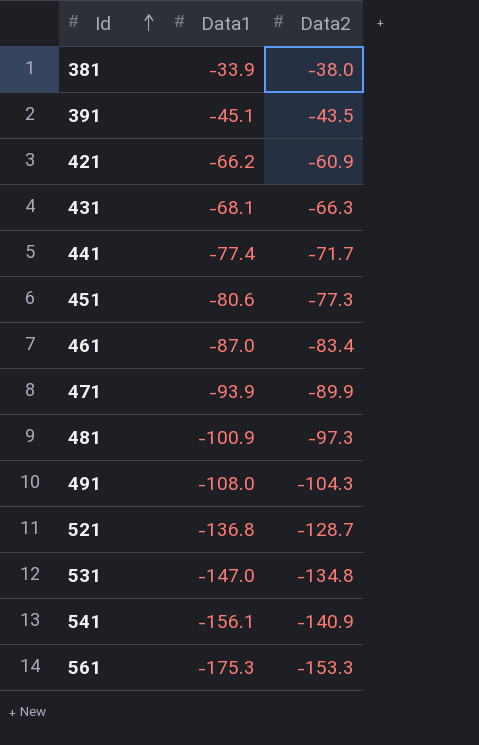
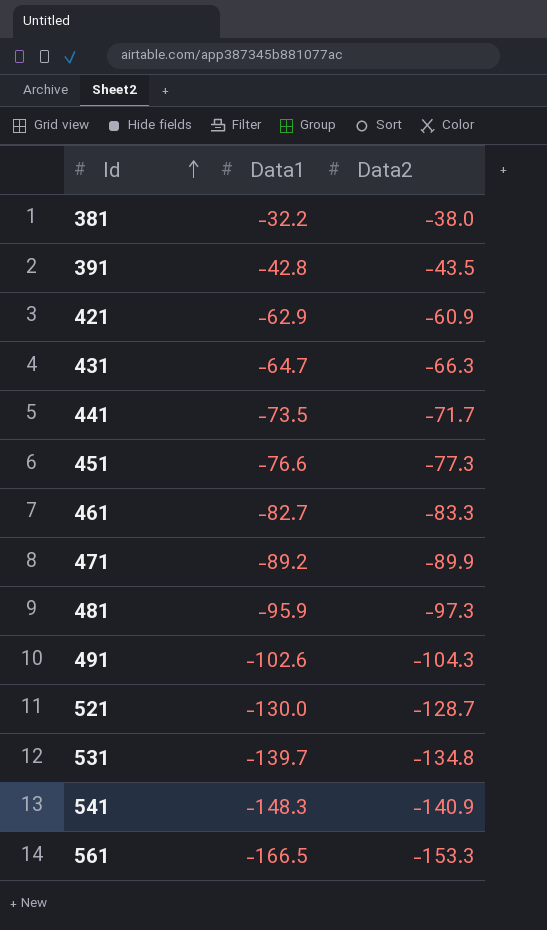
381 | Data1: -33.9 -> -32.2
391 | Data1: -45.1 -> -42.8
421 | Data1: -66.2 -> -62.9
431 | Data1: -68.1 -> -64.7
441 | Data1: -77.4 -> -73.5
451 | Data1: -80.6 -> -76.6
461 | Data1: -87.0 -> -82.7
461 | Data2: -83.4 -> -83.3
471 | Data1: -93.9 -> -89.2
481 | Data1: -100.9 -> -95.9
491 | Data1: -108.0 -> -102.6
521 | Data1: -136.8 -> -130.0
531 | Data1: -147.0 -> -139.7
541 | Data1: -156.1 -> -148.3
561 | Data1: -175.3 -> -166.5

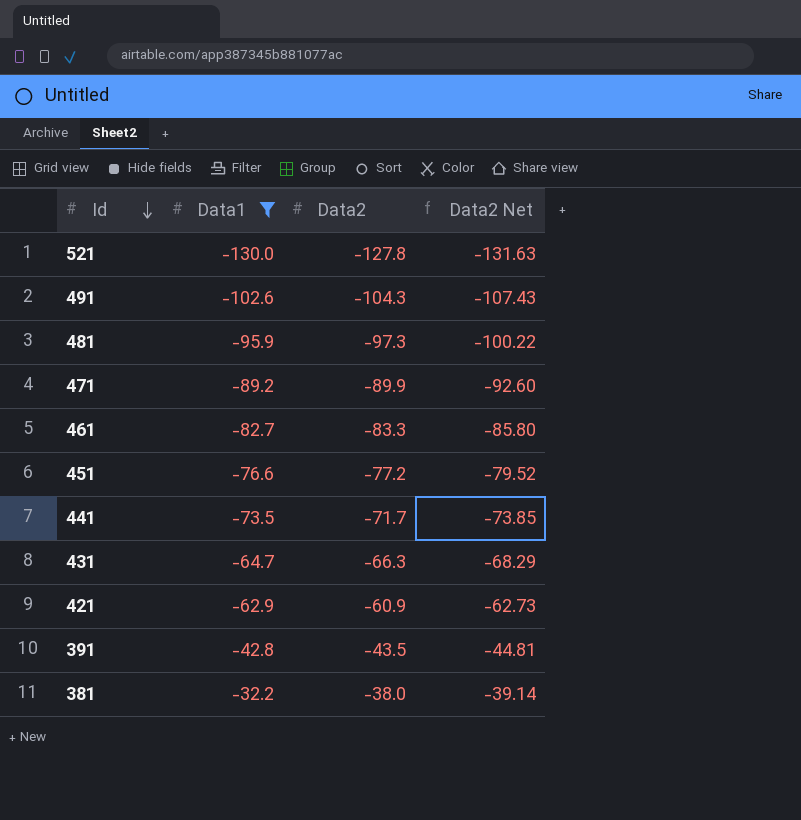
filter: none -> Data1 >= -130.0
row order: Id ascending -> Id descending
column Data2 Net | formula: none -> [Data2] * 1.03
521 | Data2: -128.7 -> -127.8
451 | Data2: -77.3 -> -77.2

